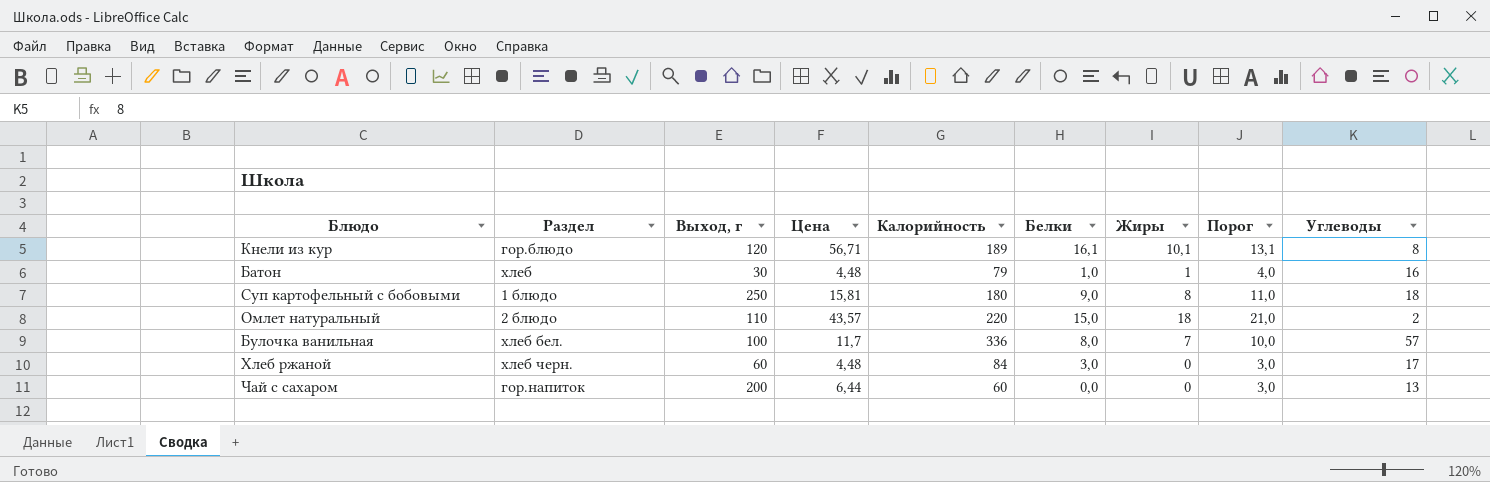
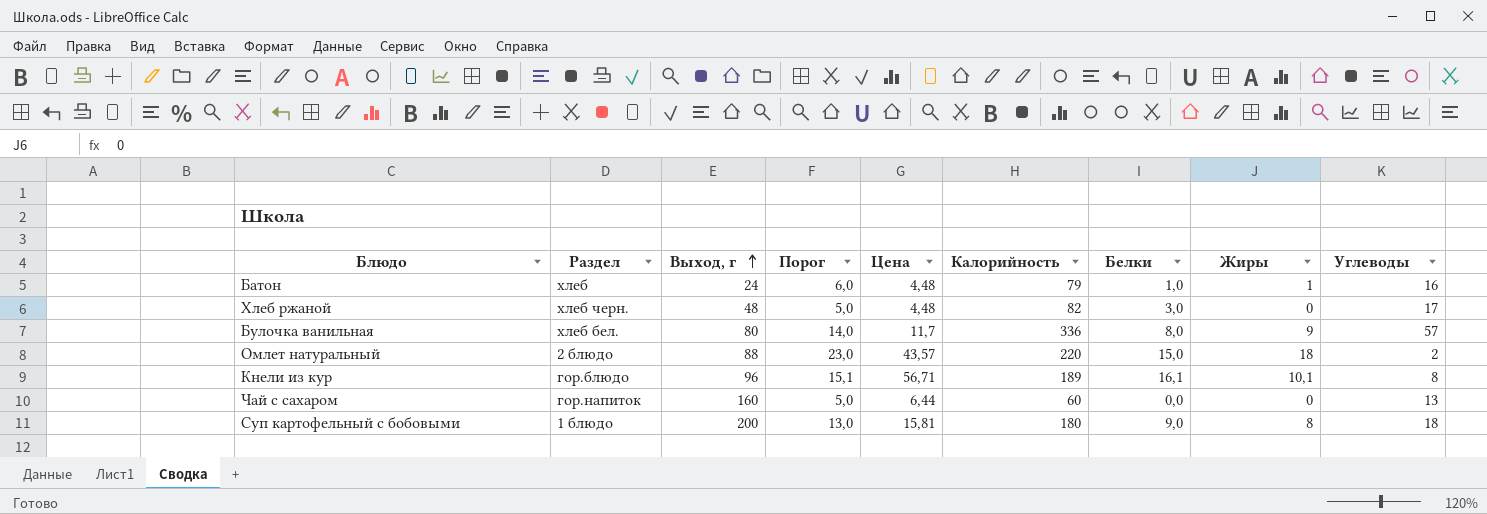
row order: none -> Выход, г ascending
column Порог | formula: [Жиры] + 3 -> [Жиры] + 5
column Порог | position: 8 -> 4
Батон | Выход, г: 30 -> 24
Хлеб ржаной | Выход, г: 60 -> 48
Хлеб ржаной | Калорийность: 84 -> 82
Булочка ванильная | Выход, г: 100 -> 80
Булочка ванильная | Жиры: 7 -> 9
Омлет натуральный | Выход, г: 110 -> 88
Кнели из кур | Выход, г: 120 -> 96
Чай с сахаром | Выход, г: 200 -> 160
Суп картофельный с бобовыми | Выход, г: 250 -> 200

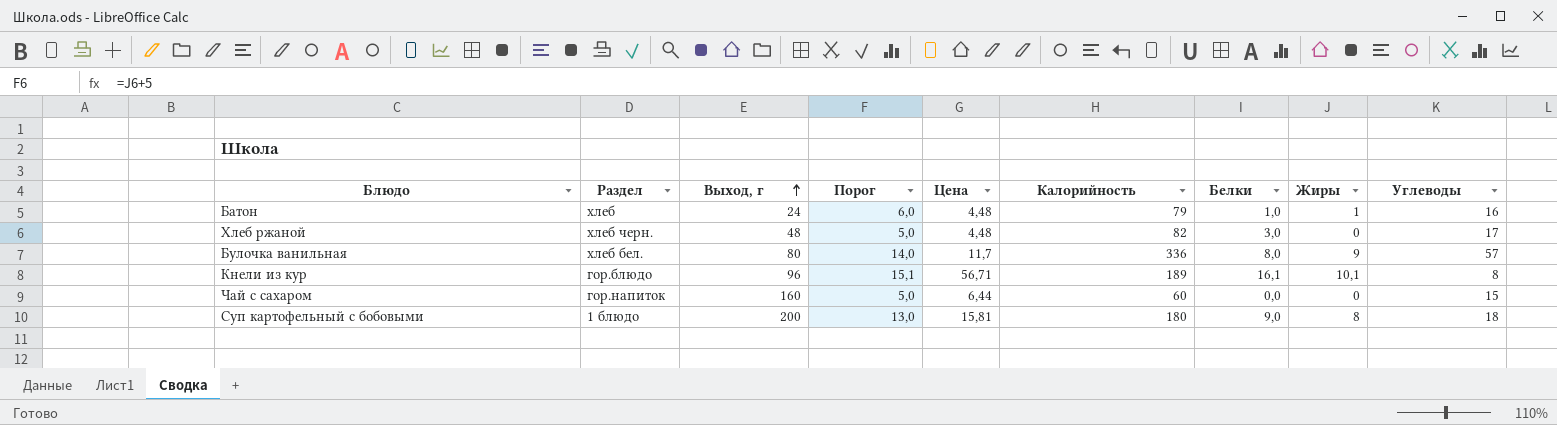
row Омлет натуральный: 2 блюдо | 88 | 23,0 | 43,57 | 220 | 15,0 | 18 | 2 -> none
Чай с сахаром | Углеводы: 13 -> 15

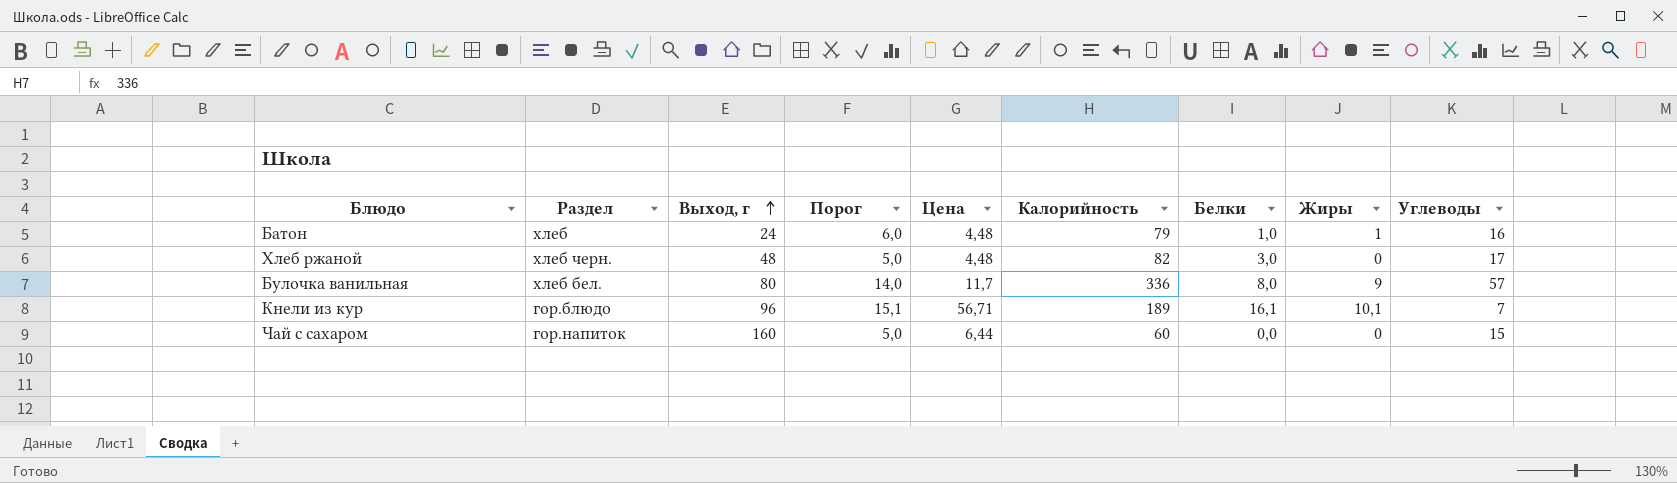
row Суп картофельный с бобовыми: 1 блюдо | 200 | 13,0 | 15,81 | 180 | 9,0 | 8 | 18 -> none
Кнели из кур | Углеводы: 8 -> 7

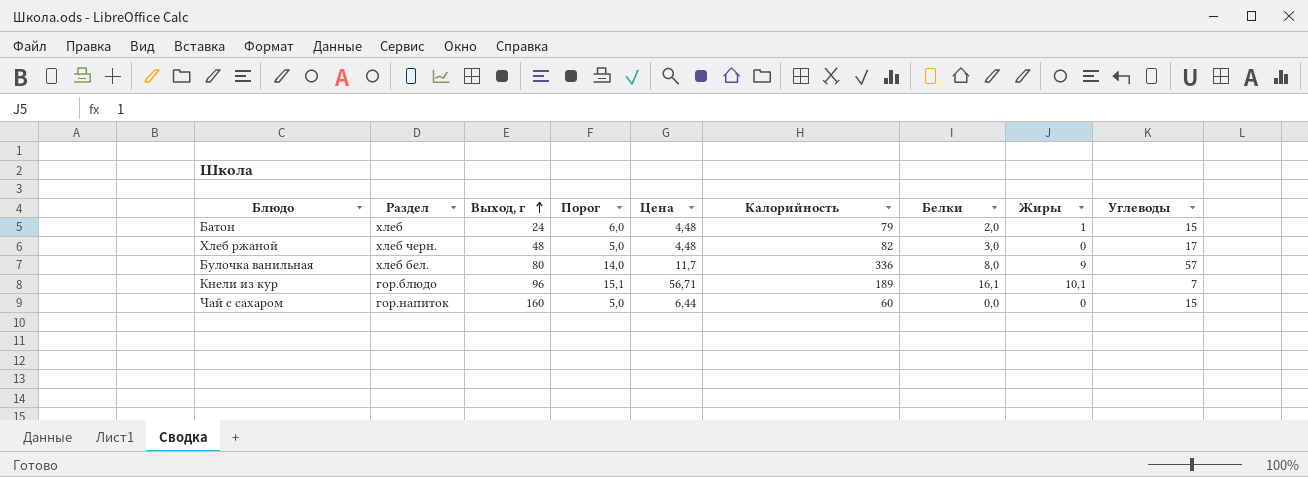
Батон | Белки: 1,0 -> 2,0
Батон | Углеводы: 16 -> 15

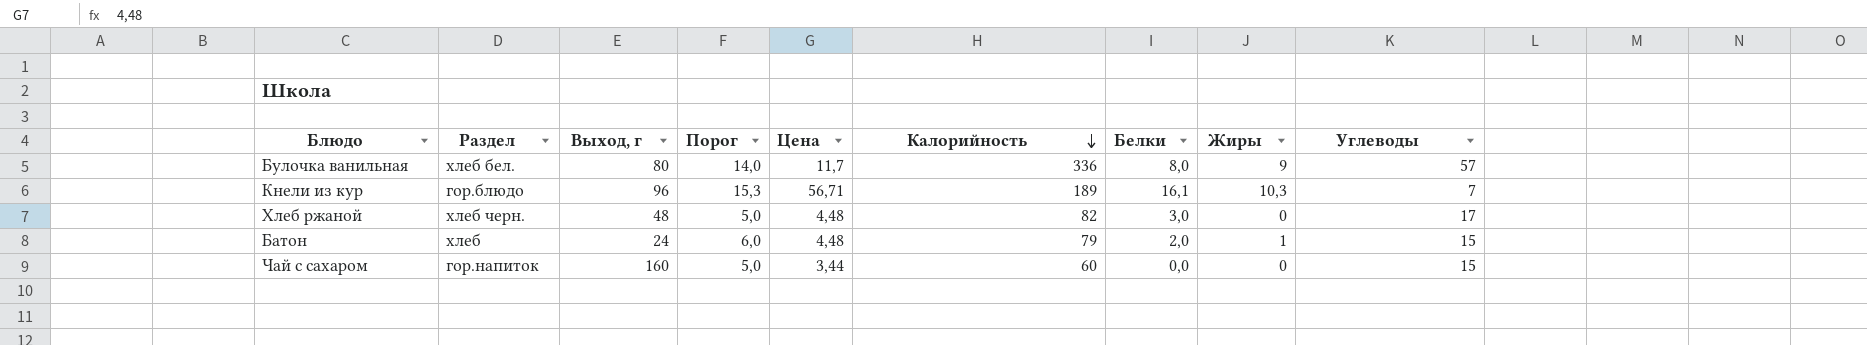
row order: Выход, г ascending -> Калорийность descending
Кнели из кур | Порог: 15,1 -> 15,3
Кнели из кур | Жиры: 10,1 -> 10,3
Чай с сахаром | Цена: 6,44 -> 3,44

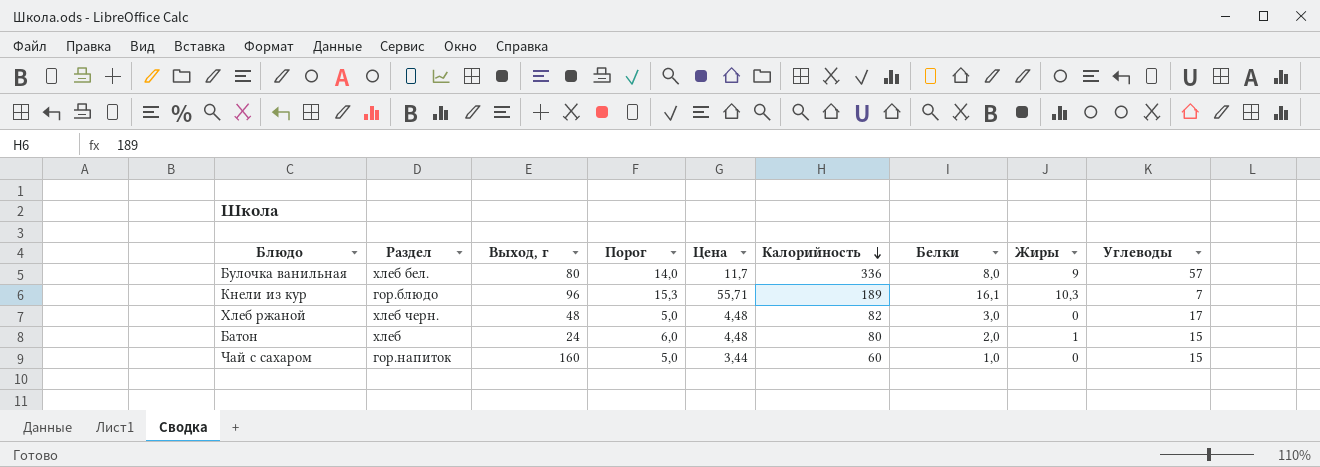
Кнели из кур | Цена: 56,71 -> 55,71
Батон | Калорийность: 79 -> 80
Чай с сахаром | Белки: 0,0 -> 1,0

